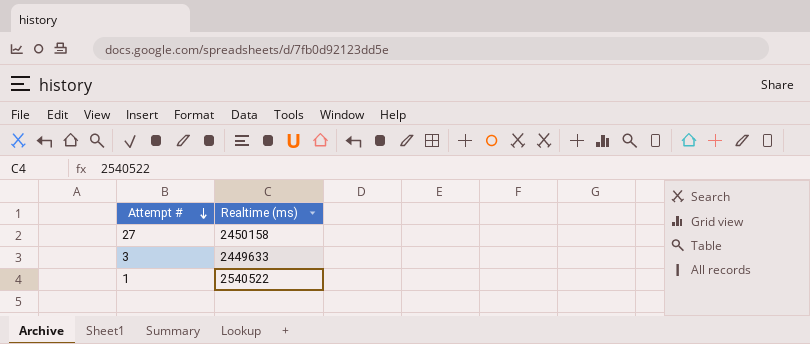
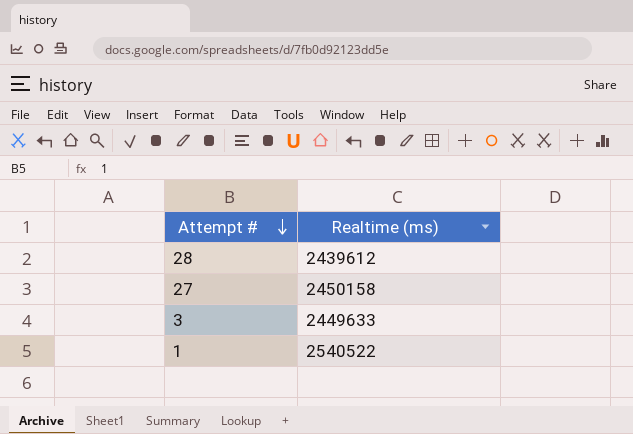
row 28: none -> 2439612

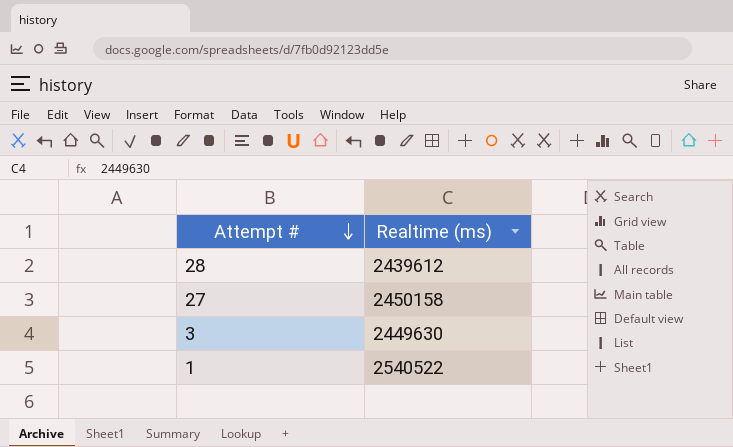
3 | Realtime (ms): 2449633 -> 2449630

